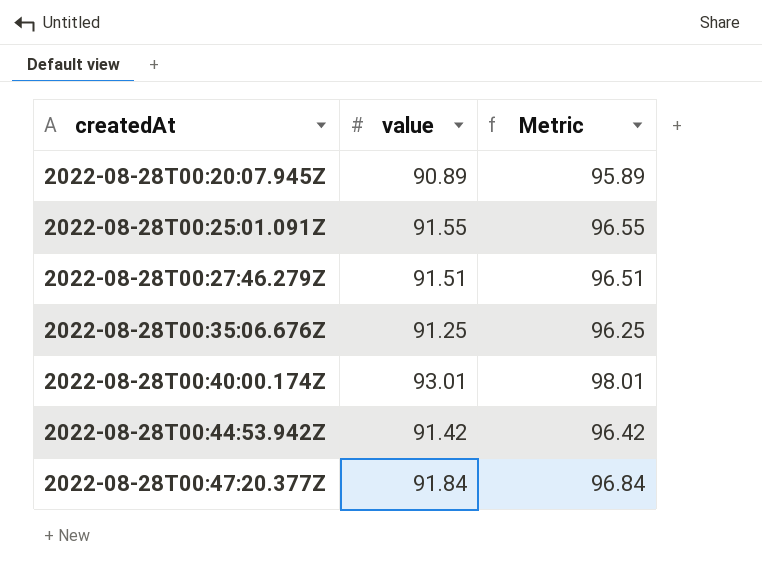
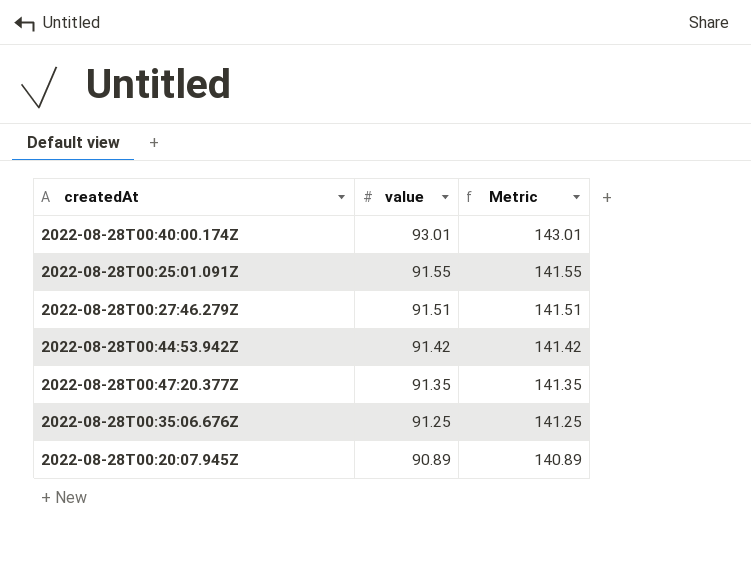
row order: createdAt ascending -> value descending
column Metric | formula: [value] + 5 -> [value] + 50
2022-08-28T00:47:20.377Z | value: 91.84 -> 91.35

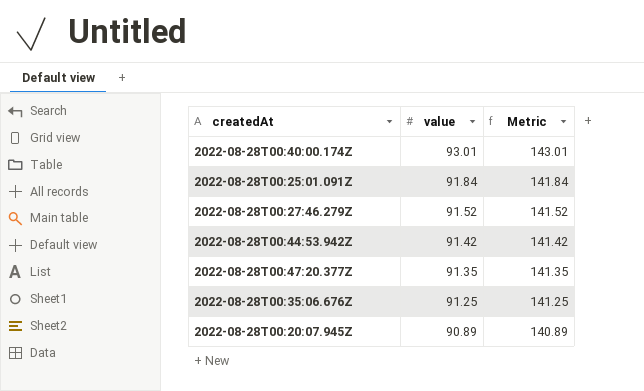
2022-08-28T00:25:01.091Z | value: 91.55 -> 91.84
2022-08-28T00:25:01.091Z | Metric: 141.55 -> 141.84
2022-08-28T00:27:46.279Z | value: 91.51 -> 91.52
2022-08-28T00:27:46.279Z | Metric: 141.51 -> 141.52

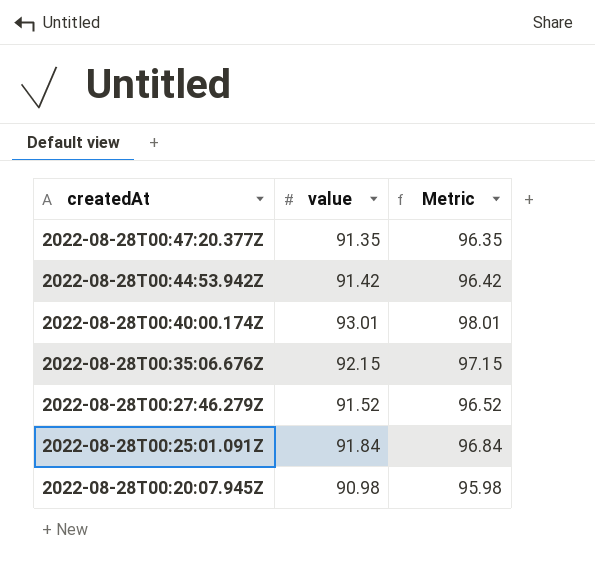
row order: value descending -> createdAt descending
column Metric | formula: [value] + 50 -> [value] + 5
2022-08-28T00:35:06.676Z | value: 91.25 -> 92.15
2022-08-28T00:20:07.945Z | value: 90.89 -> 90.98

